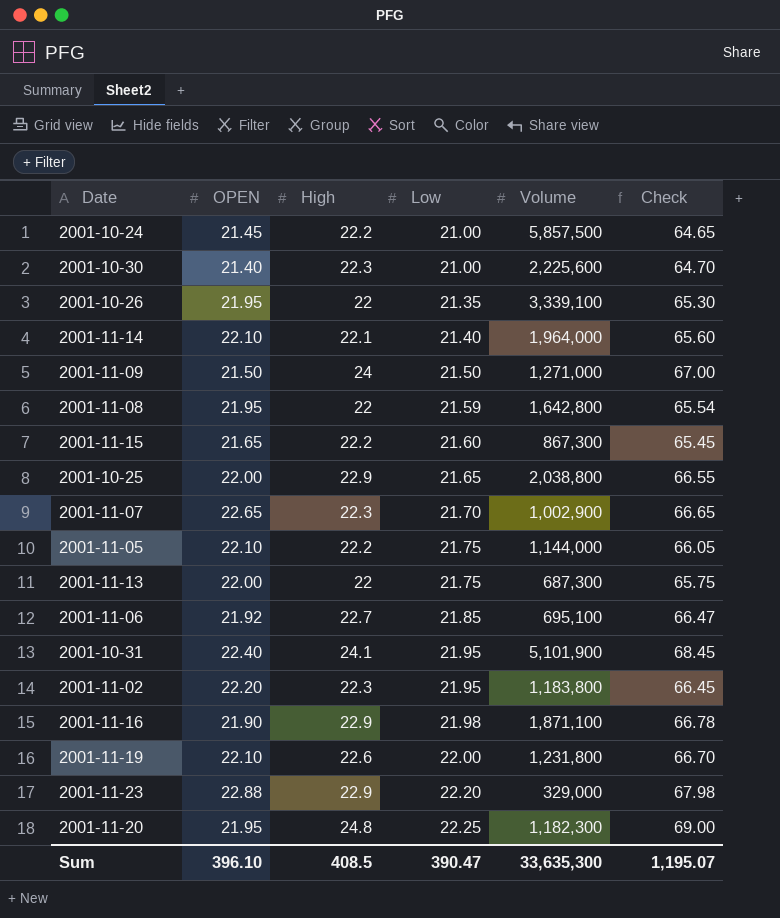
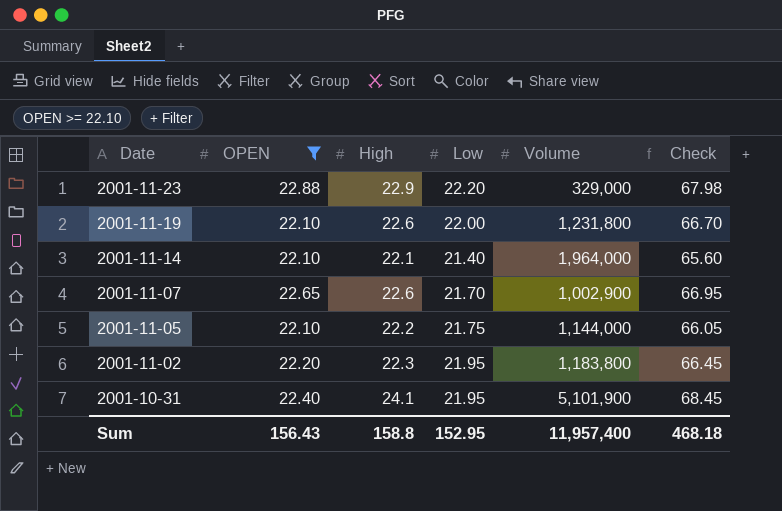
filter: none -> OPEN >= 22.10
row order: Low ascending -> Date descending
2001-11-07 | High: 22.3 -> 22.6
2001-11-07 | Check: 66.65 -> 66.95
Sum | OPEN: 396.10 -> 156.43
Sum | High: 408.5 -> 158.8
Sum | Low: 390.47 -> 152.95
Sum | Volume: 33,635,300 -> 11,957,400
Sum | Check: 1,195.07 -> 468.18

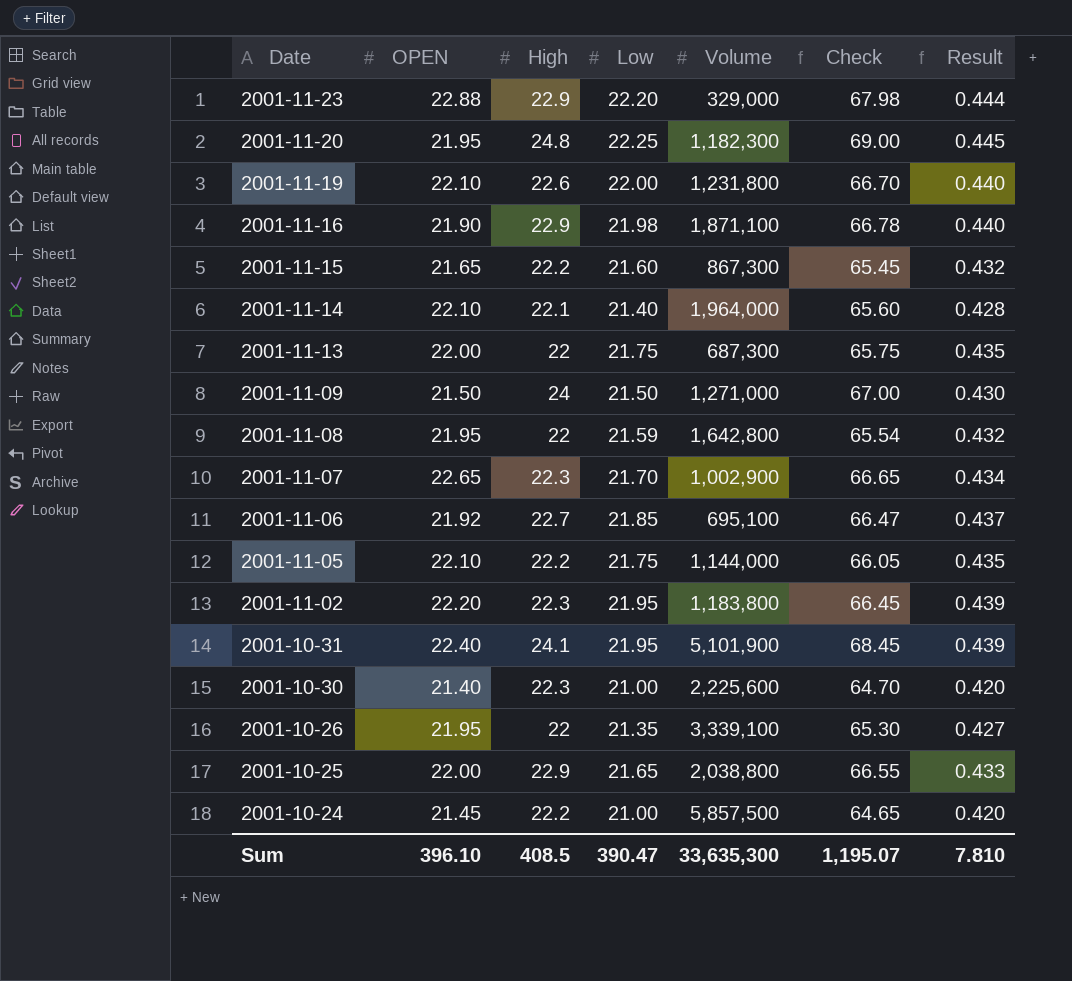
filter: OPEN >= 22.10 -> none
column Result | formula: none -> [Low] * 0.02
2001-11-07 | High: 22.6 -> 22.3
2001-11-07 | Check: 66.95 -> 66.65
Sum | OPEN: 156.43 -> 396.10
Sum | High: 158.8 -> 408.5
Sum | Low: 152.95 -> 390.47
Sum | Volume: 11,957,400 -> 33,635,300
Sum | Check: 468.18 -> 1,195.07

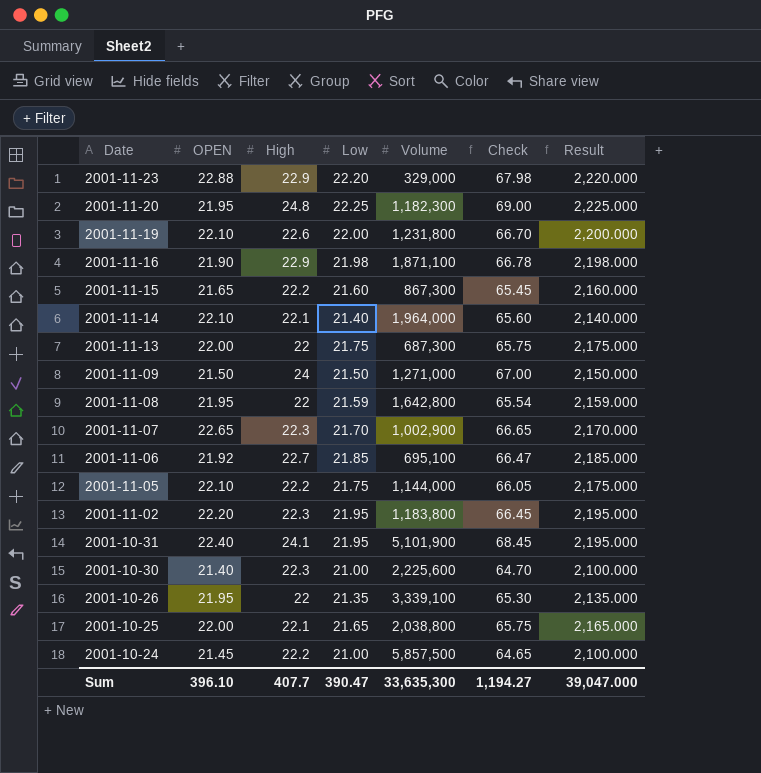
column Result | formula: [Low] * 0.02 -> [Low] * 100
2001-10-25 | High: 22.9 -> 22.1
2001-10-25 | Check: 66.55 -> 65.75
Sum | High: 408.5 -> 407.7
Sum | Check: 1,195.07 -> 1,194.27
Sum | Result: 7.810 -> 39,047.000

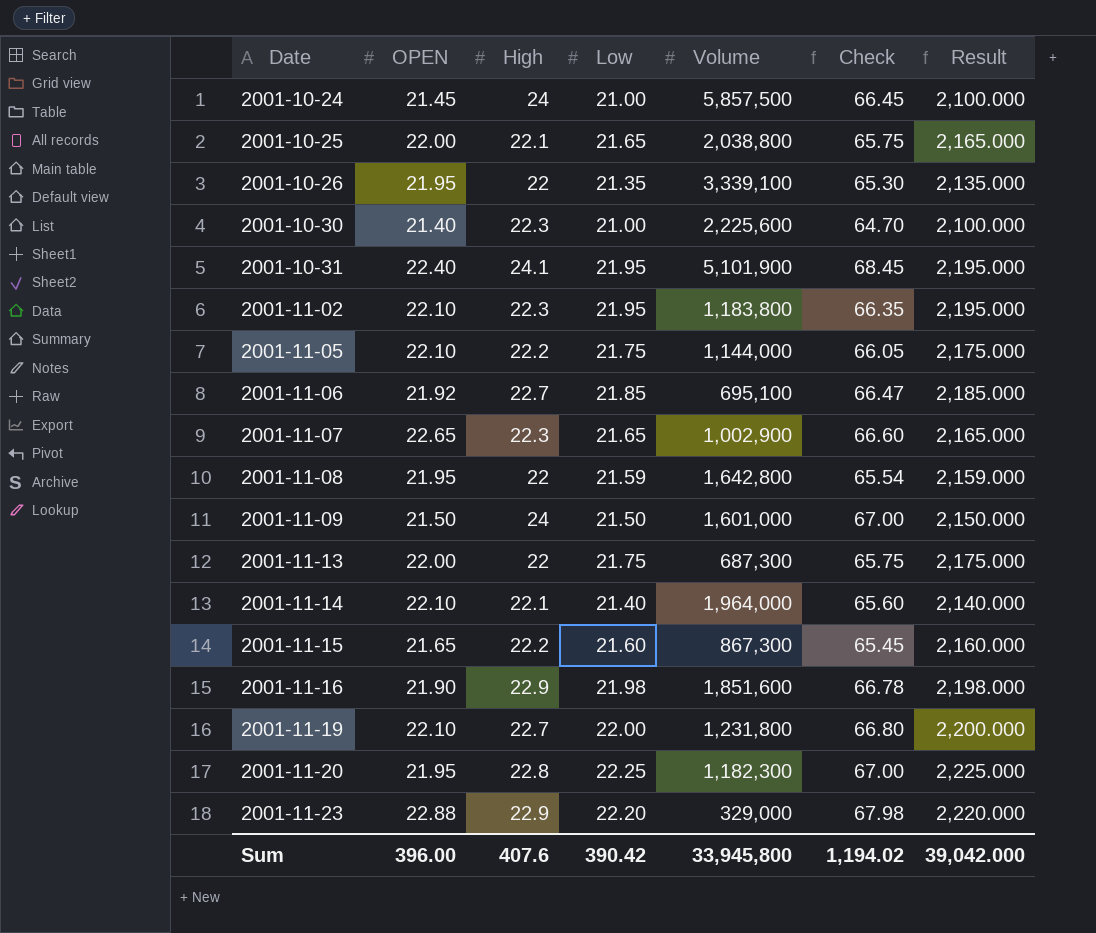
row order: Date descending -> Date ascending
2001-10-24 | High: 22.2 -> 24
2001-10-24 | Check: 64.65 -> 66.45
2001-11-02 | OPEN: 22.20 -> 22.10
2001-11-02 | Check: 66.45 -> 66.35
2001-11-07 | Low: 21.70 -> 21.65
2001-11-07 | Check: 66.65 -> 66.60
2001-11-07 | Result: 2,170.000 -> 2,165.000
2001-11-09 | Volume: 1,271,000 -> 1,601,000
2001-11-16 | Volume: 1,871,100 -> 1,851,600
2001-11-19 | High: 22.6 -> 22.7
2001-11-19 | Check: 66.70 -> 66.80
2001-11-20 | High: 24.8 -> 22.8
2001-11-20 | Check: 69.00 -> 67.00
Sum | OPEN: 396.10 -> 396.00
Sum | High: 407.7 -> 407.6
Sum | Low: 390.47 -> 390.42
Sum | Volume: 33,635,300 -> 33,945,800
Sum | Check: 1,194.27 -> 1,194.02
Sum | Result: 39,047.000 -> 39,042.000

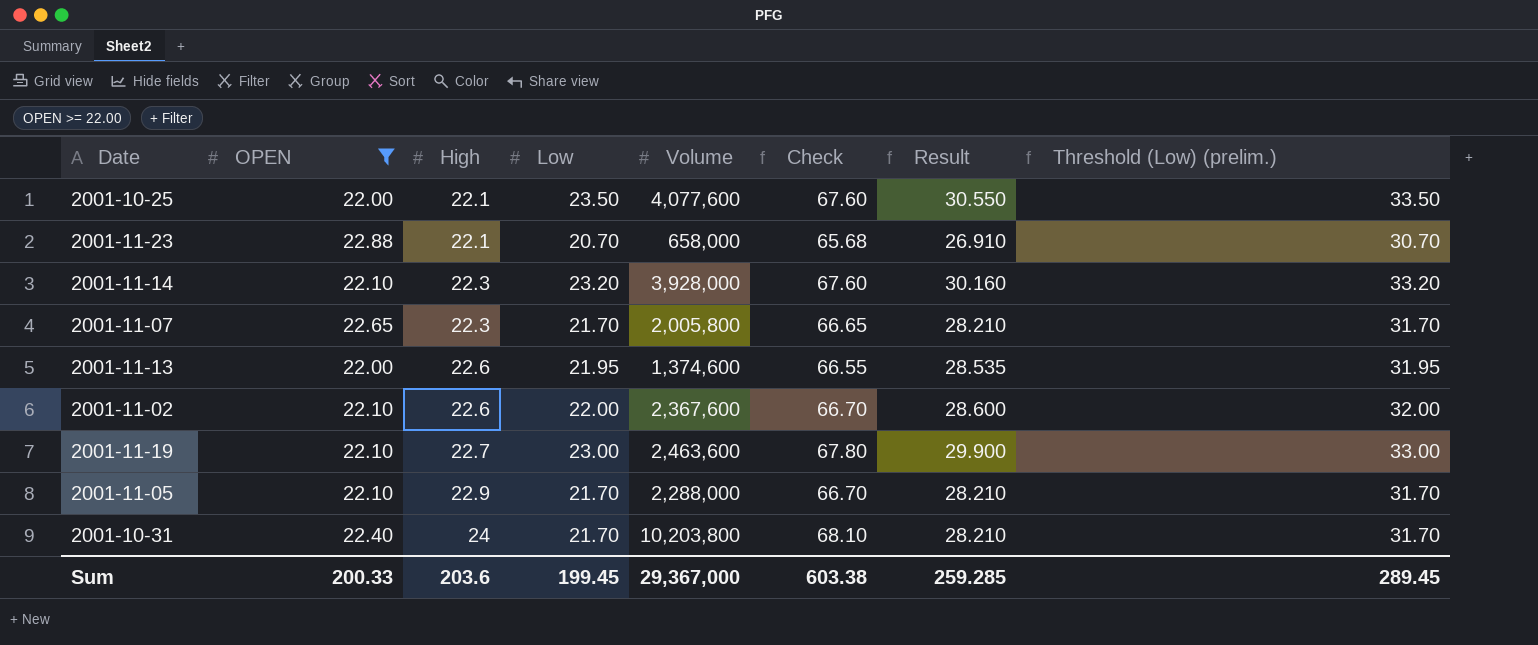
filter: none -> OPEN >= 22.00
row order: Date ascending -> High ascending
column Result | formula: [Low] * 100 -> [Low] * 1.3
column Threshold (Low) (prelim.) | formula: none -> [Low] + 10
2001-10-25 | Low: 21.65 -> 23.50
2001-10-25 | Volume: 2,038,800 -> 4,077,600
2001-10-25 | Check: 65.75 -> 67.60
2001-11-23 | High: 22.9 -> 22.1
2001-11-23 | Low: 22.20 -> 20.70
2001-11-23 | Volume: 329,000 -> 658,000
2001-11-23 | Check: 67.98 -> 65.68
2001-11-14 | High: 22.1 -> 22.3
2001-11-14 | Low: 21.40 -> 23.20
2001-11-14 | Volume: 1,964,000 -> 3,928,000
2001-11-14 | Check: 65.60 -> 67.60
2001-11-07 | Low: 21.65 -> 21.70
2001-11-07 | Volume: 1,002,900 -> 2,005,800
2001-11-07 | Check: 66.60 -> 66.65
2001-11-13 | High: 22 -> 22.6
2001-11-13 | Low: 21.75 -> 21.95
2001-11-13 | Volume: 687,300 -> 1,374,600
2001-11-13 | Check: 65.75 -> 66.55
2001-11-02 | High: 22.3 -> 22.6
2001-11-02 | Low: 21.95 -> 22.00
2001-11-02 | Volume: 1,183,800 -> 2,367,600
2001-11-02 | Check: 66.35 -> 66.70
2001-11-19 | Low: 22.00 -> 23.00
2001-11-19 | Volume: 1,231,800 -> 2,463,600
2001-11-19 | Check: 66.80 -> 67.80
2001-11-05 | High: 22.2 -> 22.9
2001-11-05 | Low: 21.75 -> 21.70
2001-11-05 | Volume: 1,144,000 -> 2,288,000
2001-11-05 | Check: 66.05 -> 66.70
2001-10-31 | High: 24.1 -> 24
2001-10-31 | Low: 21.95 -> 21.70
2001-10-31 | Volume: 5,101,900 -> 10,203,800
2001-10-31 | Check: 68.45 -> 68.10
Sum | OPEN: 396.00 -> 200.33
Sum | High: 407.6 -> 203.6
Sum | Low: 390.42 -> 199.45
Sum | Volume: 33,945,800 -> 29,367,000
Sum | Check: 1,194.02 -> 603.38
Sum | Result: 39,042.000 -> 259.285

